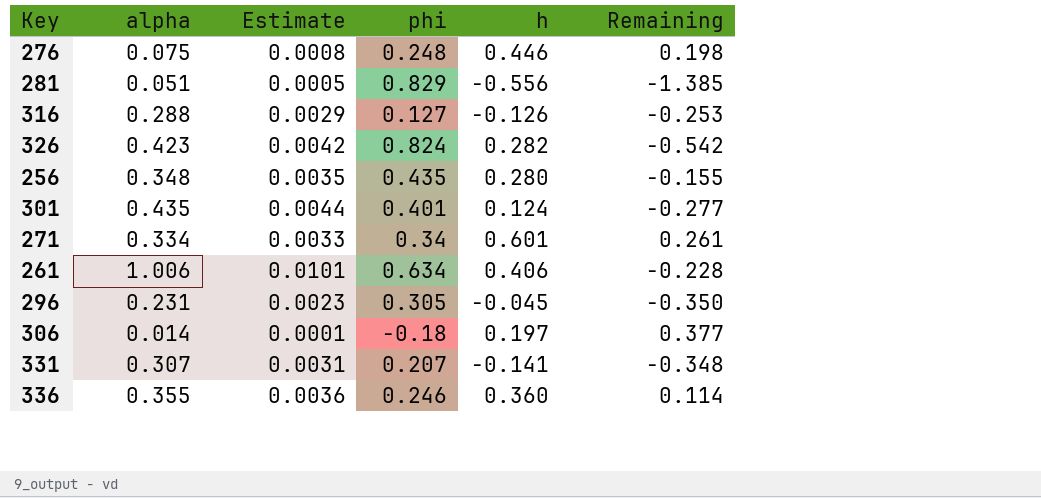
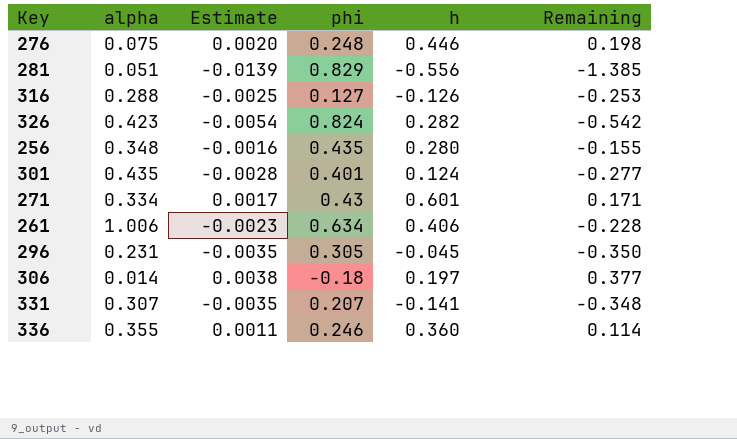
column Estimate | formula: [alpha] * 0.01 -> [Remaining] * 0.01
271 | phi: 0.34 -> 0.43
271 | Remaining: 0.261 -> 0.171

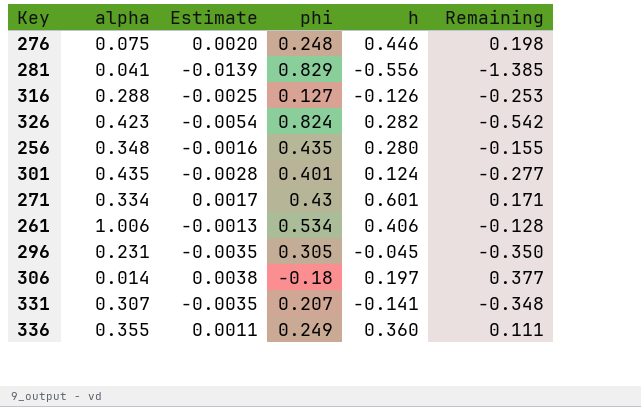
281 | alpha: 0.051 -> 0.041
261 | Estimate: -0.0023 -> -0.0013
261 | phi: 0.634 -> 0.534
261 | Remaining: -0.228 -> -0.128
336 | phi: 0.246 -> 0.249
336 | Remaining: 0.114 -> 0.111

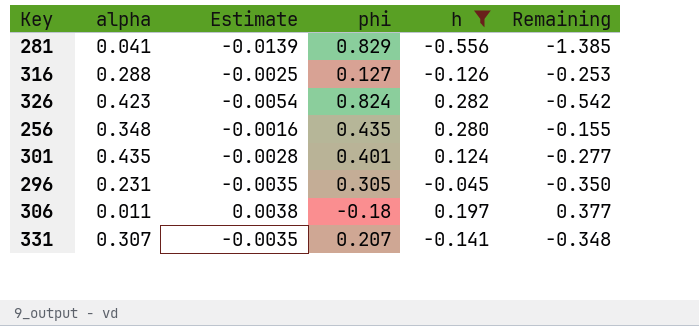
filter: none -> h <= 0.282
306 | alpha: 0.014 -> 0.011

